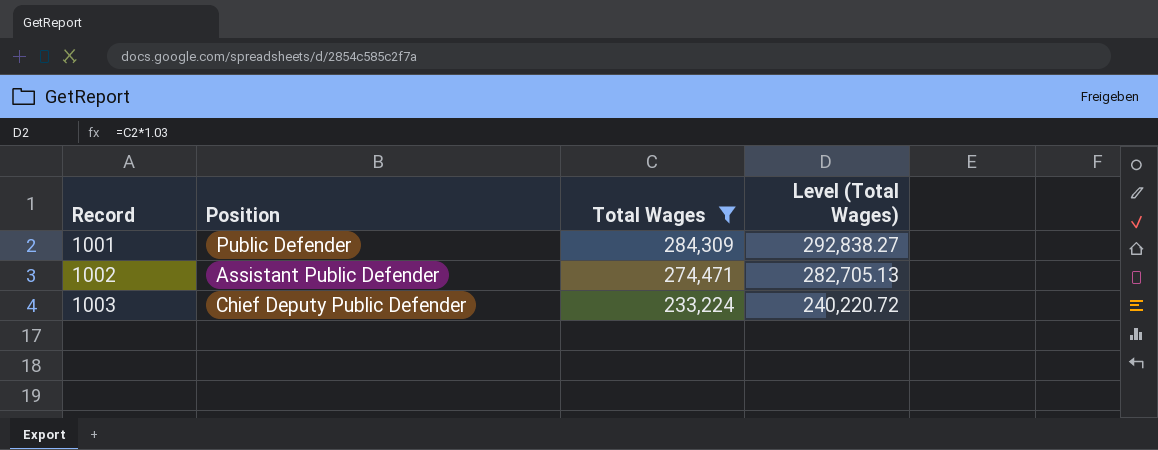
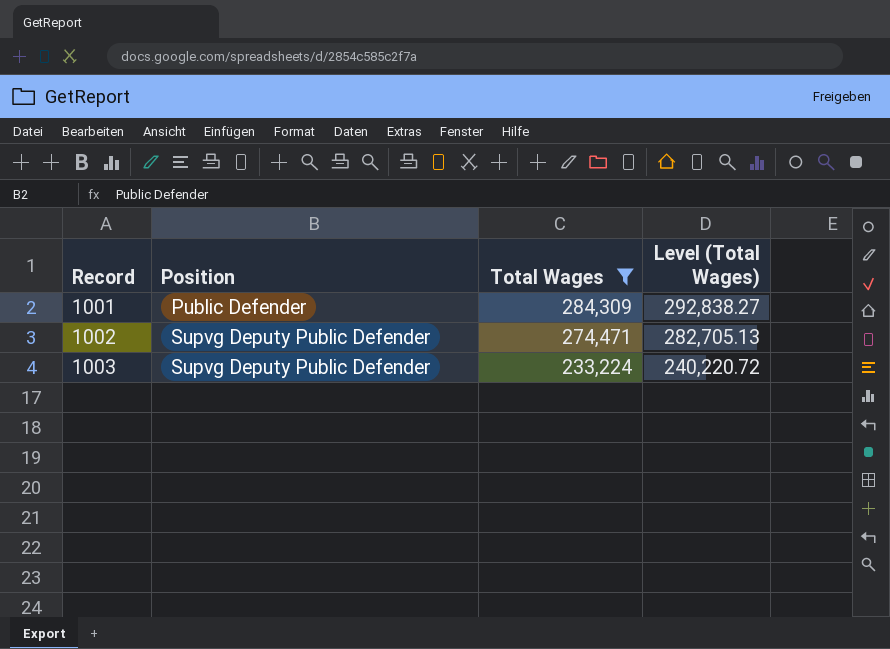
1002 | Position: Assistant Public Defender -> Supvg Deputy Public Defender
1003 | Position: Chief Deputy Public Defender -> Supvg Deputy Public Defender

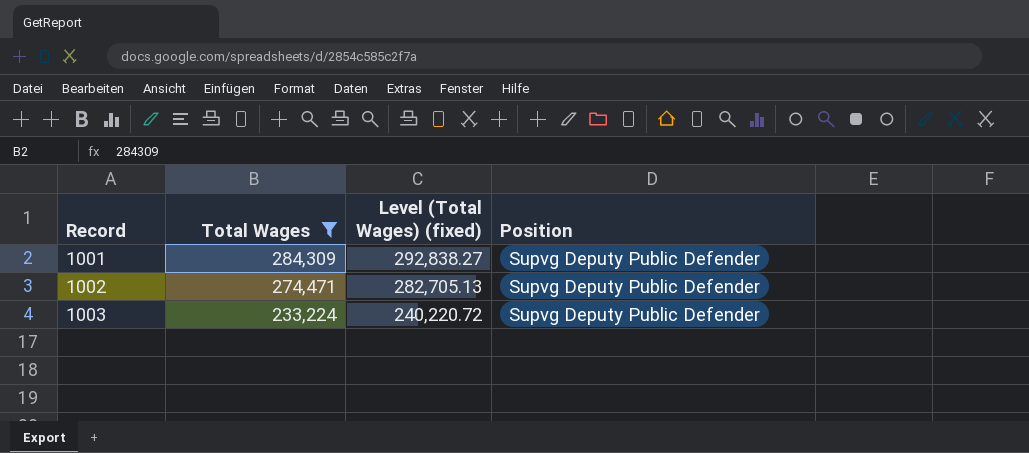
column name: Level (Total Wages) -> Level (Total Wages) (fixed)
column Position | position: 2 -> 4
1001 | Position: Public Defender -> Supvg Deputy Public Defender

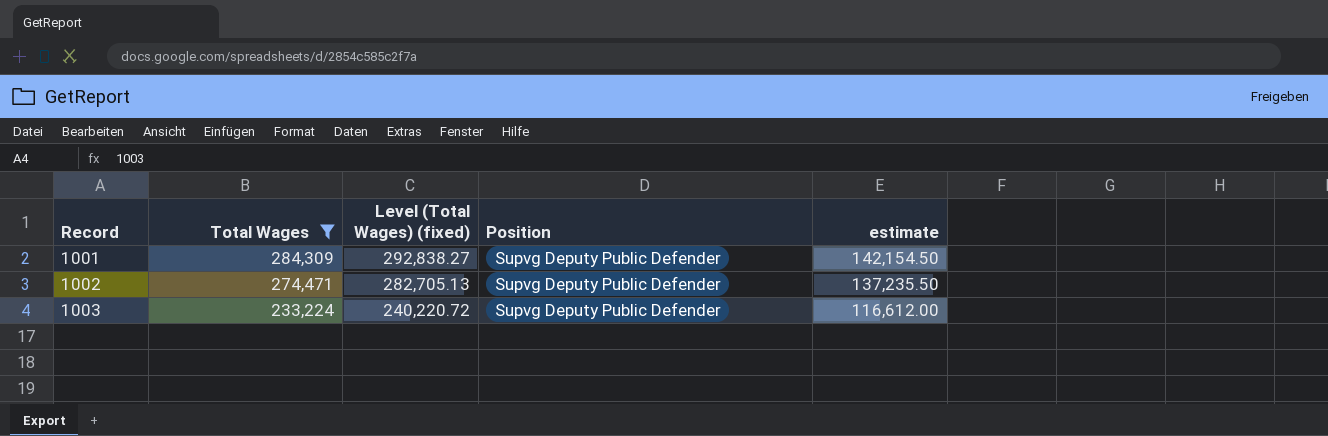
column estimate | formula: none -> [Total Wages] * 0.5

